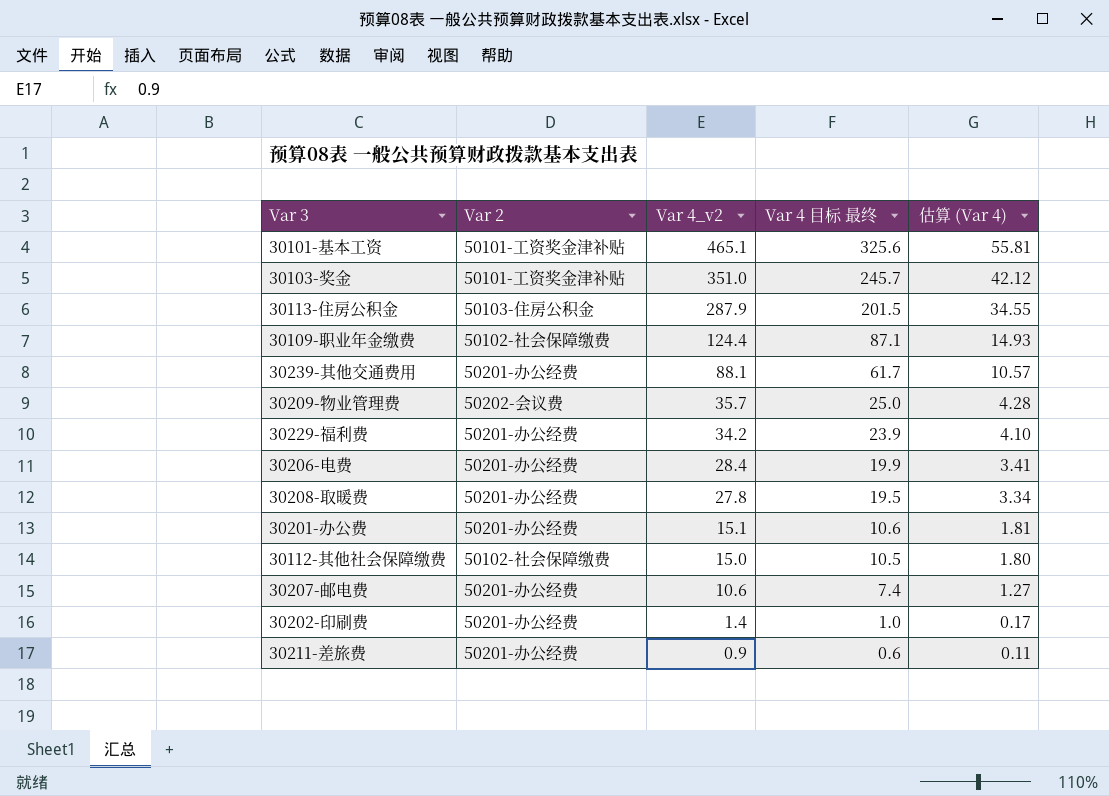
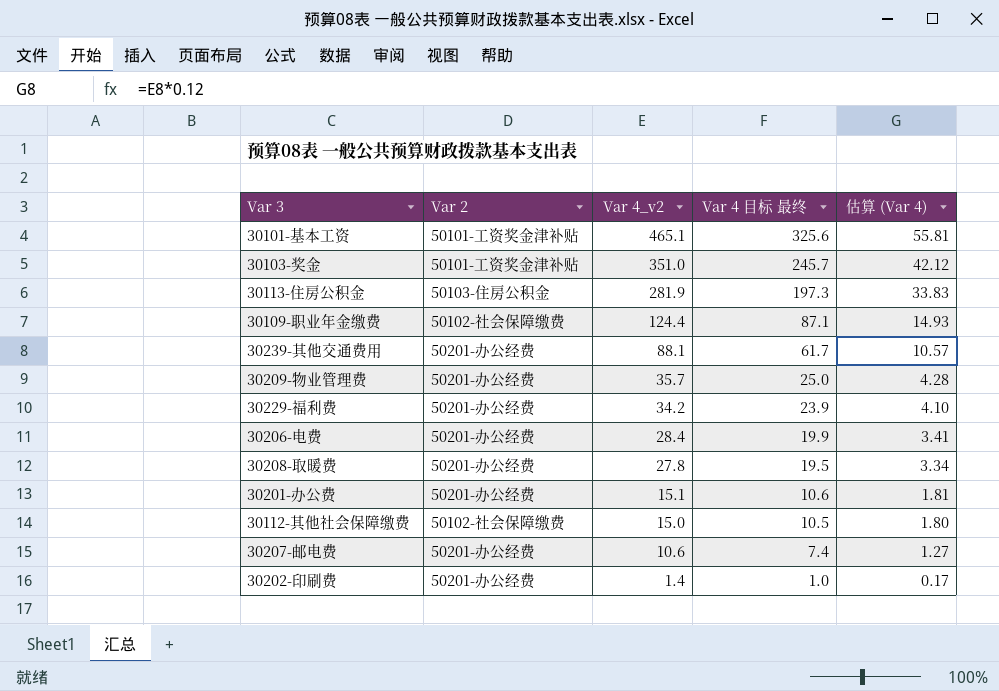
row 30211-差旅费: 50201-办公经费 | 0.9 | 0.6 | 0.11 -> none
30113-住房公积金 | Var 4_v2: 287.9 -> 281.9
30113-住房公积金 | Var 4 目标 最终: 201.5 -> 197.3
30113-住房公积金 | 估算 (Var 4): 34.55 -> 33.83
30209-物业管理费 | Var 2: 50202-会议费 -> 50201-办公经费

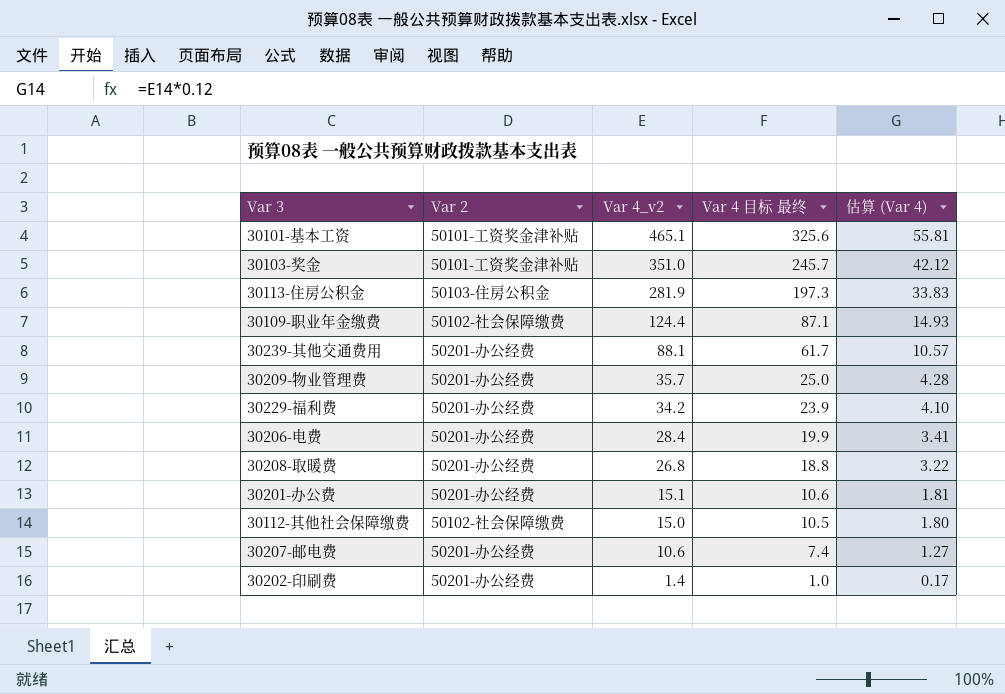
30208-取暖费 | Var 4_v2: 27.8 -> 26.8
30208-取暖费 | Var 4 目标 最终: 19.5 -> 18.8
30208-取暖费 | 估算 (Var 4): 3.34 -> 3.22

